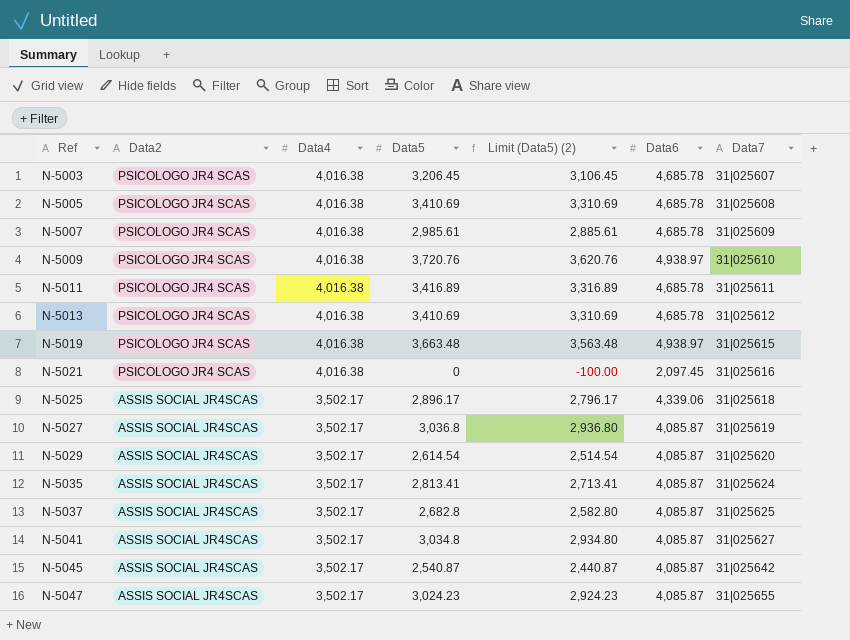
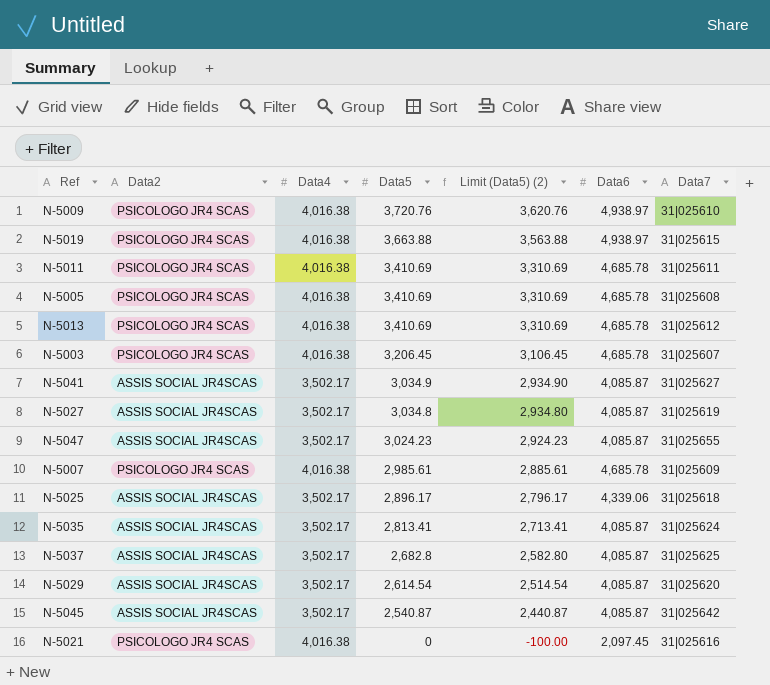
row order: Ref ascending -> Data5 descending
N-5019 | Data5: 3,663.48 -> 3,663.88
N-5019 | Limit (Data5) (2): 3,563.48 -> 3,563.88
N-5011 | Data5: 3,416.89 -> 3,410.69
N-5011 | Limit (Data5) (2): 3,316.89 -> 3,310.69
N-5041 | Data5: 3,034.8 -> 3,034.9
N-5041 | Limit (Data5) (2): 2,934.80 -> 2,934.90
N-5027 | Data5: 3,036.8 -> 3,034.8
N-5027 | Limit (Data5) (2): 2,936.80 -> 2,934.80

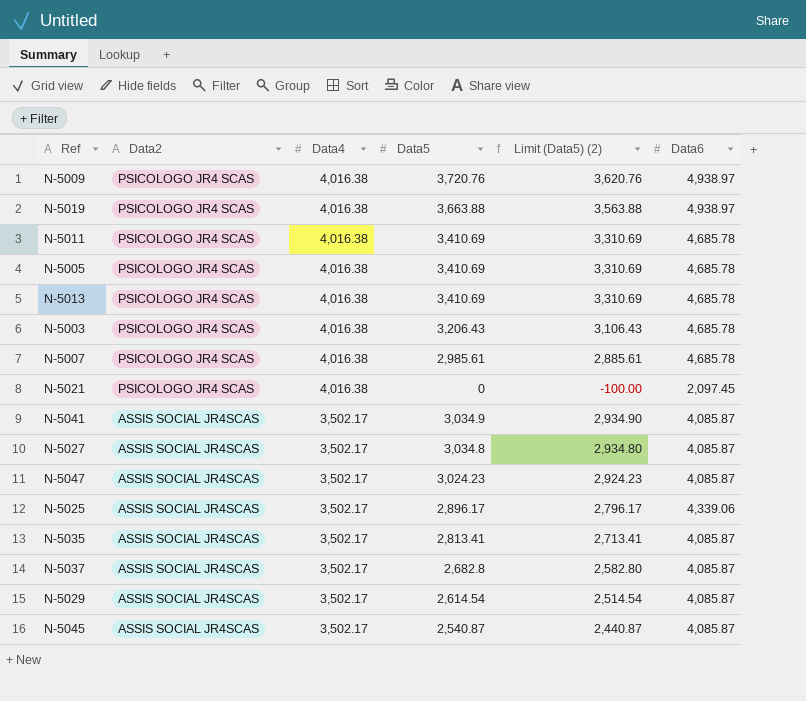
row order: Data5 descending -> Data2 descending
column Data7 | position: 7 -> none
N-5003 | Data5: 3,206.45 -> 3,206.43
N-5003 | Limit (Data5) (2): 3,106.45 -> 3,106.43

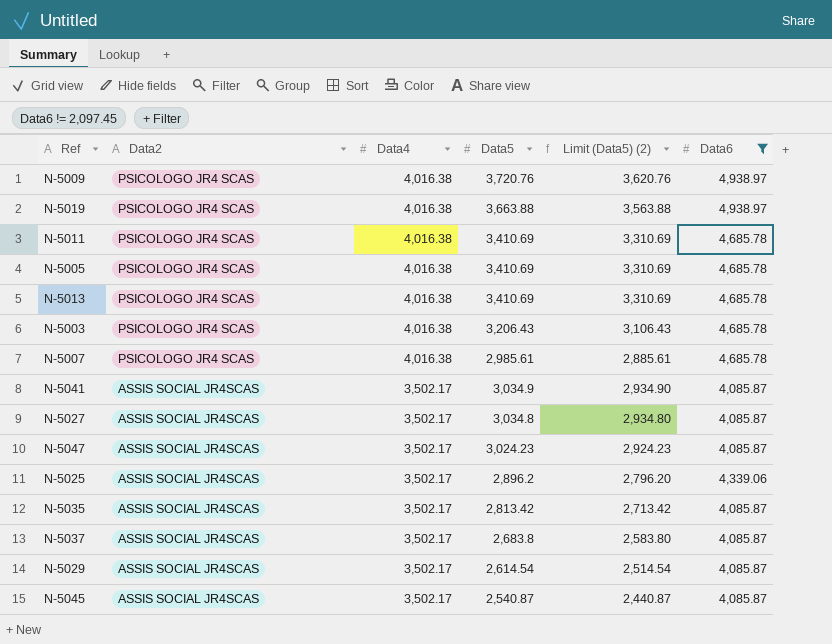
filter: none -> Data6 != 2,097.45
N-5025 | Data5: 2,896.17 -> 2,896.2
N-5025 | Limit (Data5) (2): 2,796.17 -> 2,796.20
N-5035 | Data5: 2,813.41 -> 2,813.42
N-5035 | Limit (Data5) (2): 2,713.41 -> 2,713.42
N-5037 | Data5: 2,682.8 -> 2,683.8
N-5037 | Limit (Data5) (2): 2,582.80 -> 2,583.80

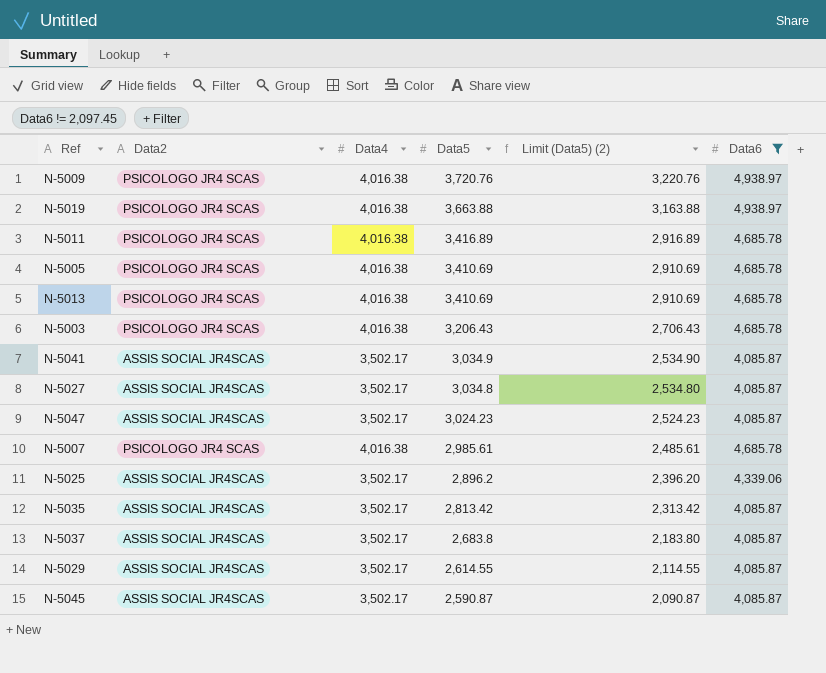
row order: Data2 descending -> Data5 descending
column Limit (Data5) (2) | formula: [Data5] - 100 -> [Data5] - 500
N-5011 | Data5: 3,410.69 -> 3,416.89
N-5029 | Data5: 2,614.54 -> 2,614.55
N-5045 | Data5: 2,540.87 -> 2,590.87

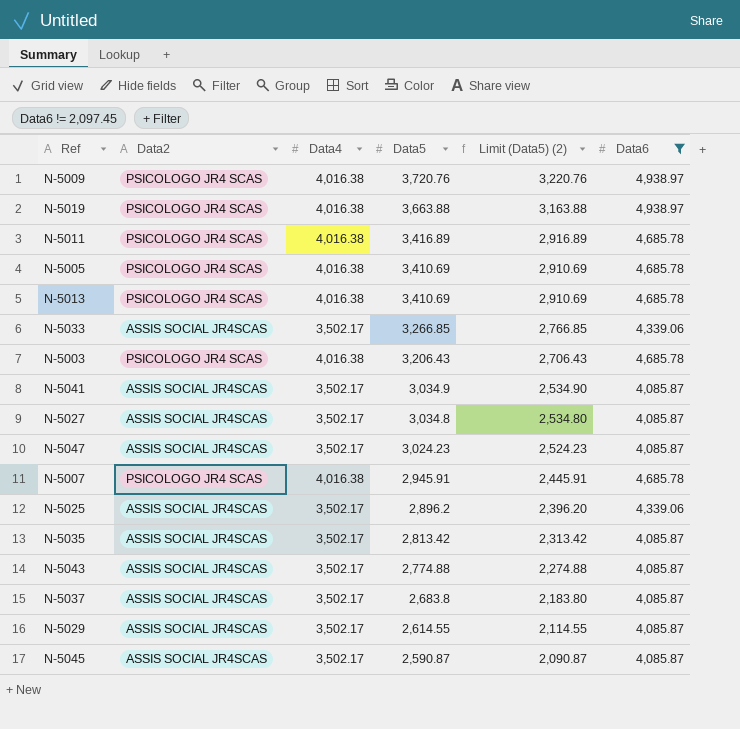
row N-5033: none -> ASSIS SOCIAL JR4SCAS | 3,502.17 | 3,266.85 | 2,766.85 | 4,339.06
N-5007 | Data5: 2,985.61 -> 2,945.91
N-5007 | Limit (Data5) (2): 2,485.61 -> 2,445.91
row N-5043: none -> ASSIS SOCIAL JR4SCAS | 3,502.17 | 2,774.88 | 2,274.88 | 4,085.87

